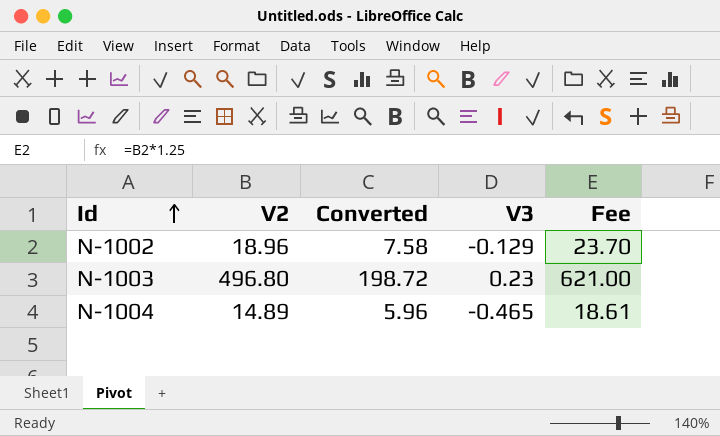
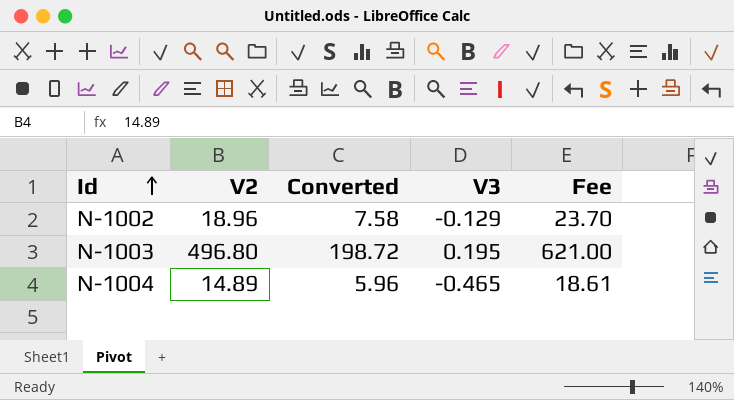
N-1003 | V3: 0.23 -> 0.195

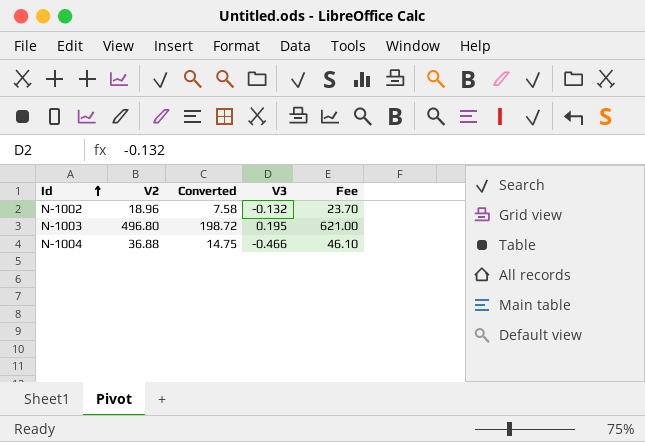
N-1002 | V3: -0.129 -> -0.132
N-1004 | V2: 14.89 -> 36.88
N-1004 | Converted: 5.96 -> 14.75
N-1004 | V3: -0.465 -> -0.466
N-1004 | Fee: 18.61 -> 46.10

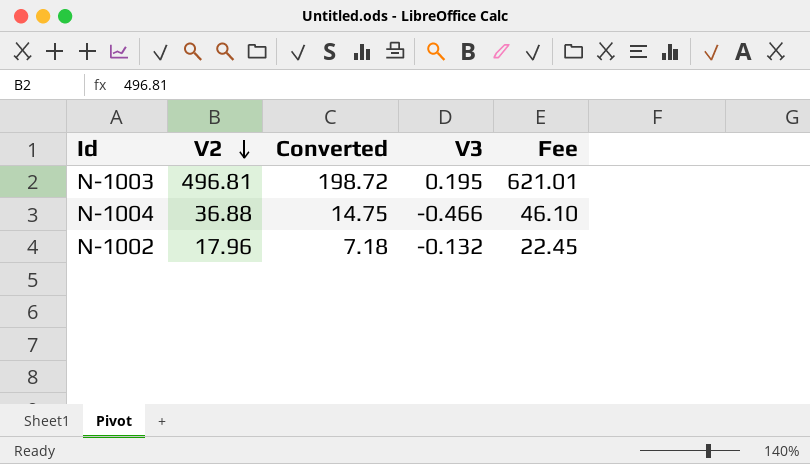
row order: Id ascending -> V2 descending
N-1003 | V2: 496.80 -> 496.81
N-1003 | Fee: 621.00 -> 621.01
N-1002 | V2: 18.96 -> 17.96
N-1002 | Converted: 7.58 -> 7.18
N-1002 | Fee: 23.70 -> 22.45

